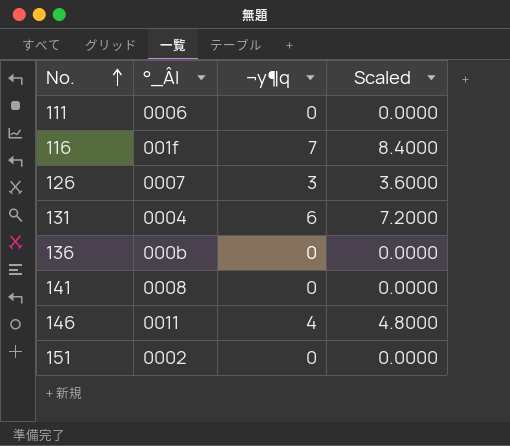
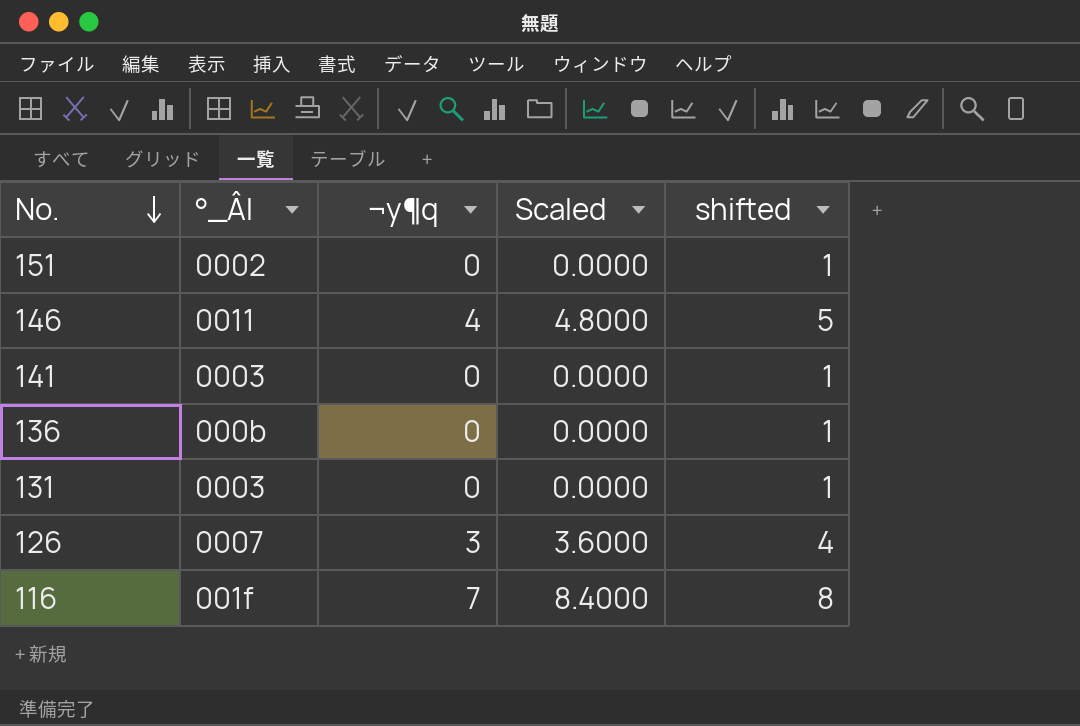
row order: No. ascending -> No. descending
column shifted | formula: none -> [¬y¶q] + 1
row 111: 0006 | 0 | 0.0000 -> none
141 | °_ÂI: 0008 -> 0003
131 | °_ÂI: 0004 -> 0003
131 | ¬y¶q: 6 -> 0
131 | Scaled: 7.2000 -> 0.0000

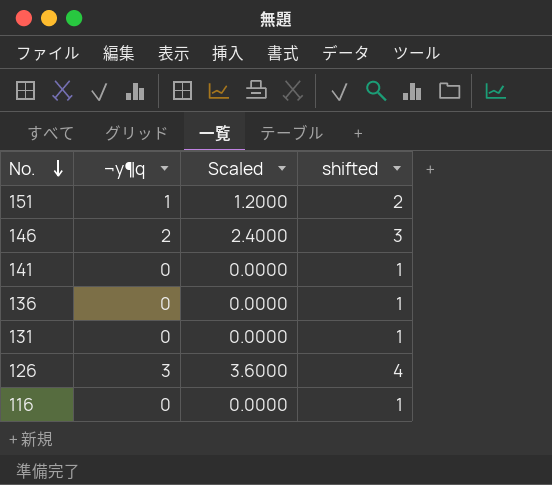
column °_ÂI | position: 2 -> none
151 | ¬y¶q: 0 -> 1
151 | Scaled: 0.0000 -> 1.2000
151 | shifted: 1 -> 2
146 | ¬y¶q: 4 -> 2
146 | Scaled: 4.8000 -> 2.4000
146 | shifted: 5 -> 3
116 | ¬y¶q: 7 -> 0
116 | Scaled: 8.4000 -> 0.0000
116 | shifted: 8 -> 1

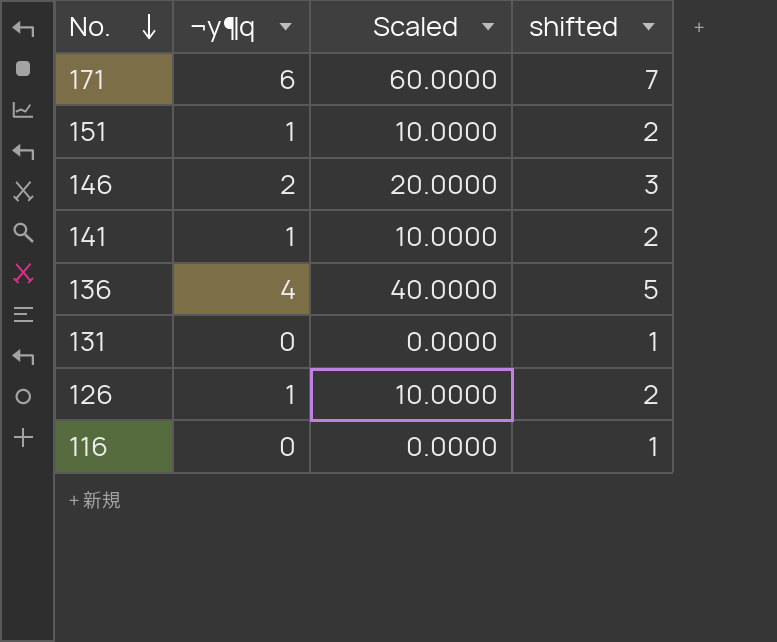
column Scaled | formula: [¬y¶q] * 1.2 -> [¬y¶q] * 10
row 171: none -> 6 | 60.0000 | 7
141 | ¬y¶q: 0 -> 1
141 | shifted: 1 -> 2
136 | ¬y¶q: 0 -> 4
136 | shifted: 1 -> 5
126 | ¬y¶q: 3 -> 1
126 | shifted: 4 -> 2

